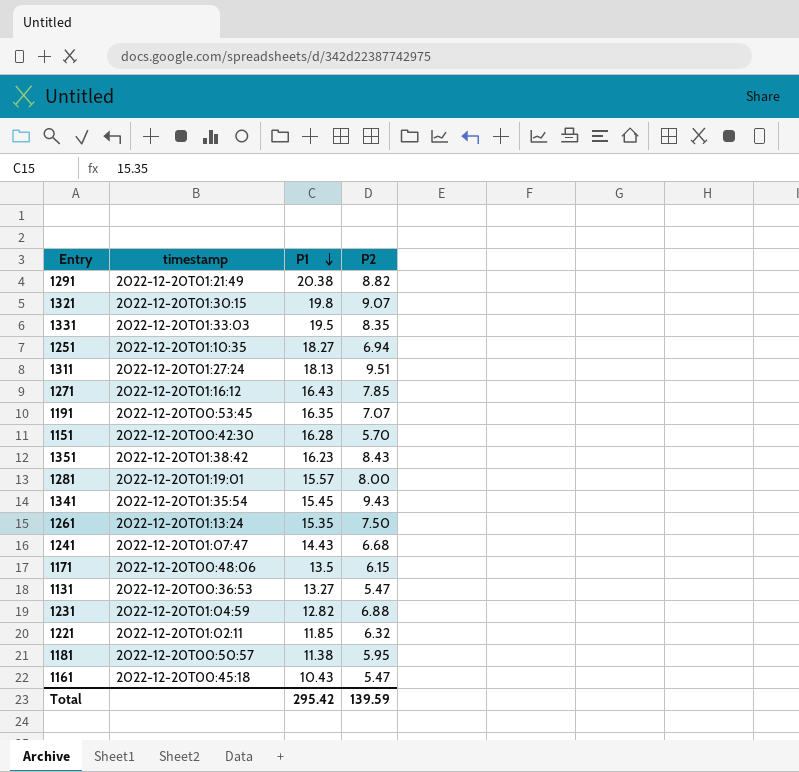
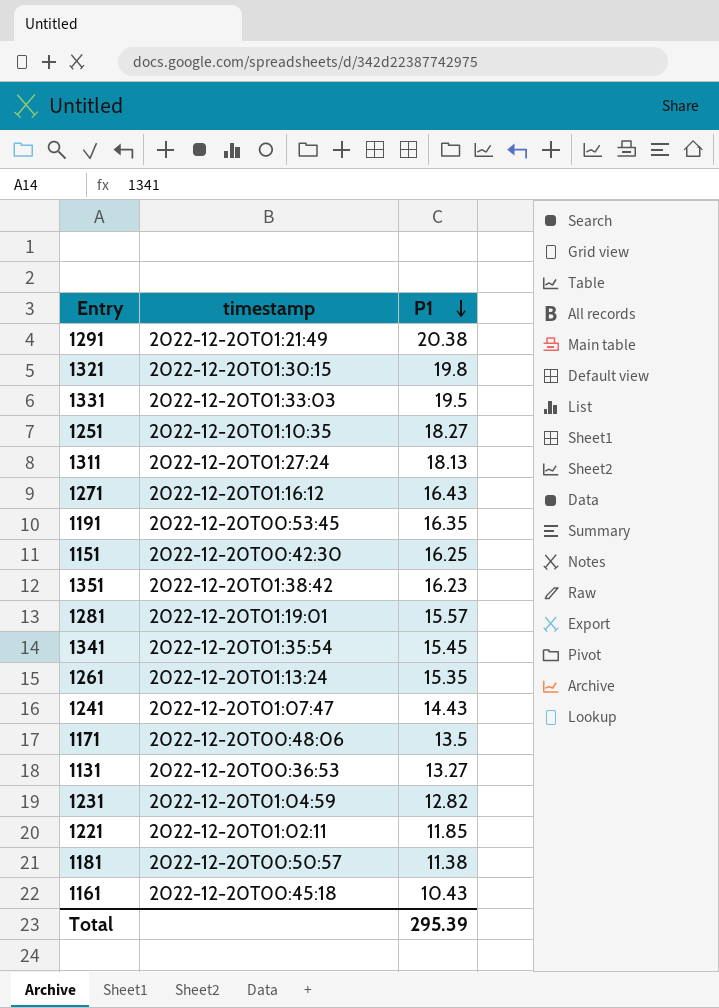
column P2 | position: 4 -> none
1151 | P1: 16.28 -> 16.25
Total | P1: 295.42 -> 295.39

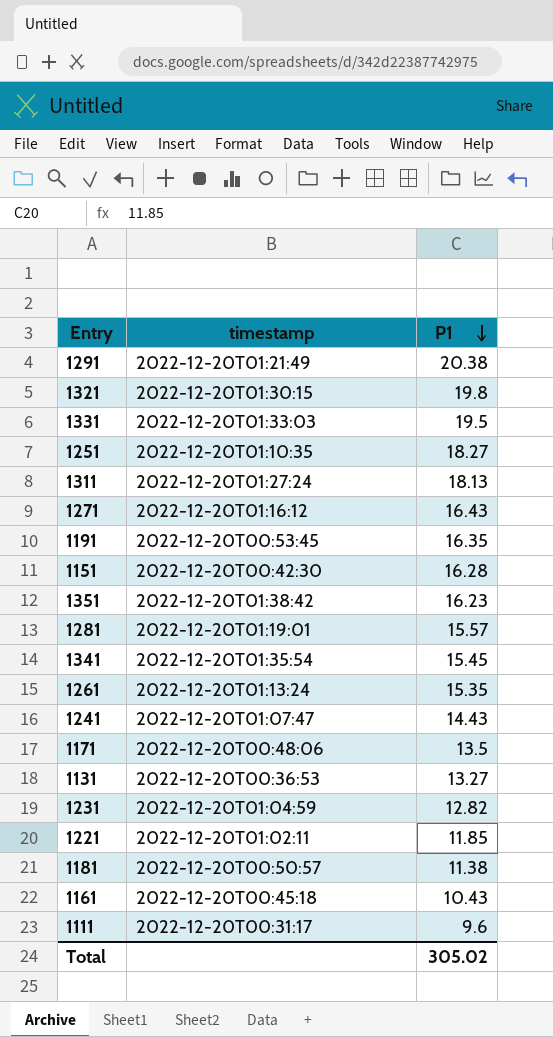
1151 | P1: 16.25 -> 16.28
row 1111: none -> 2022-12-20T00:31:17 | 9.6
Total | P1: 295.39 -> 305.02

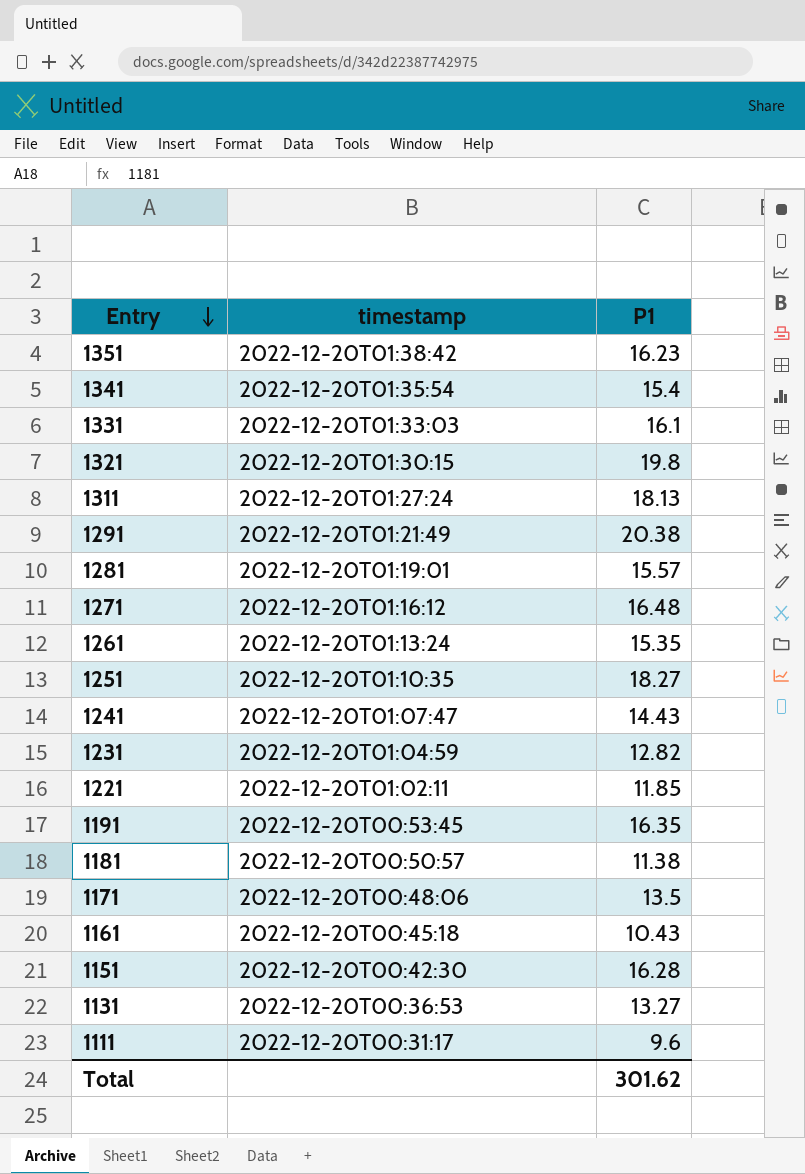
row order: P1 descending -> Entry descending
1341 | P1: 15.45 -> 15.4
1331 | P1: 19.5 -> 16.1
1271 | P1: 16.43 -> 16.48
Total | P1: 305.02 -> 301.62

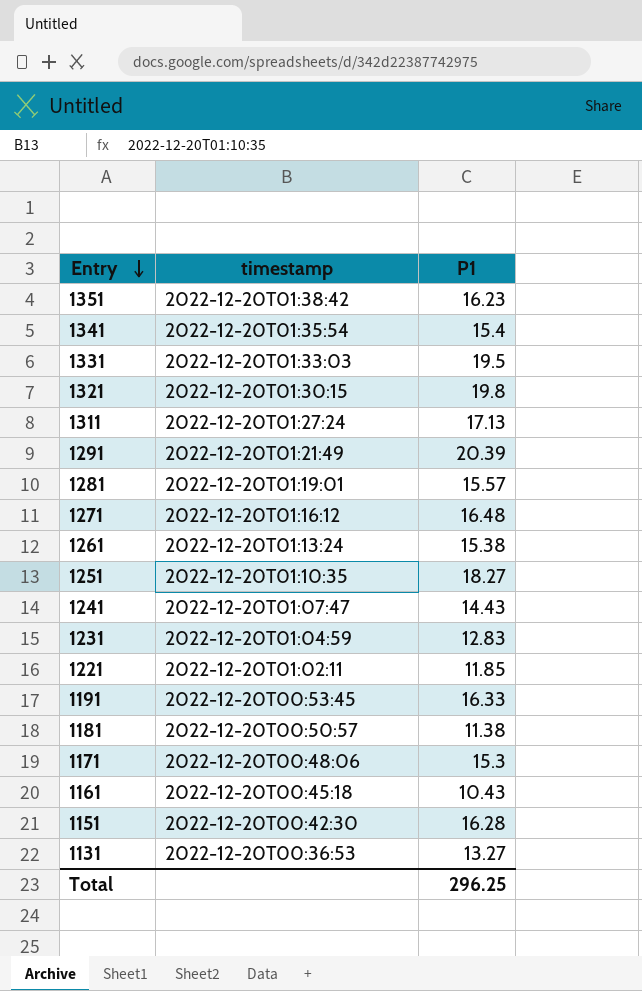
row 1111: 2022-12-20T00:31:17 | 9.6 -> none
1331 | P1: 16.1 -> 19.5
1311 | P1: 18.13 -> 17.13
1291 | P1: 20.38 -> 20.39
1261 | P1: 15.35 -> 15.38
1231 | P1: 12.82 -> 12.83
1191 | P1: 16.35 -> 16.33
1171 | P1: 13.5 -> 15.3
Total | P1: 301.62 -> 296.25

